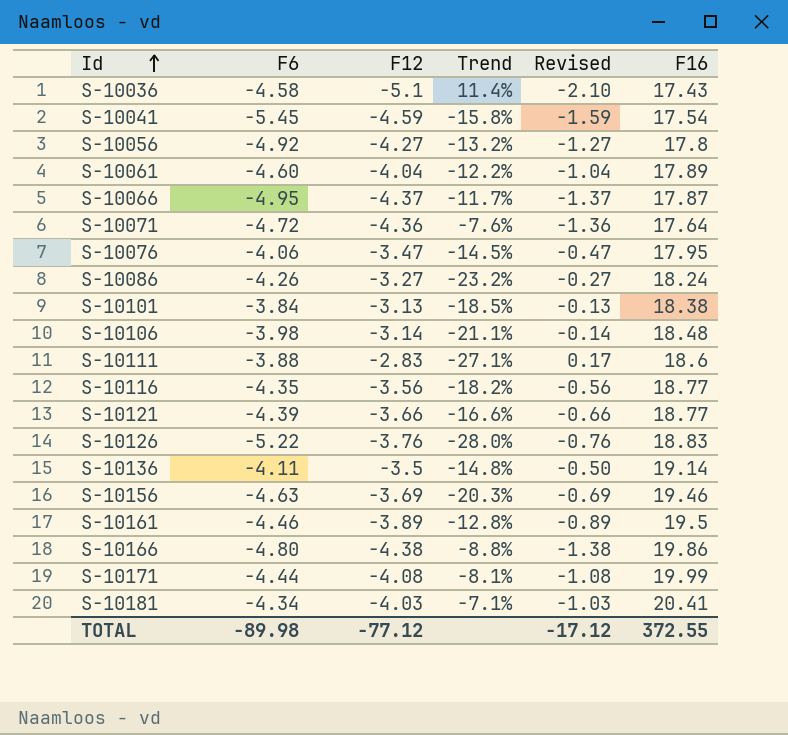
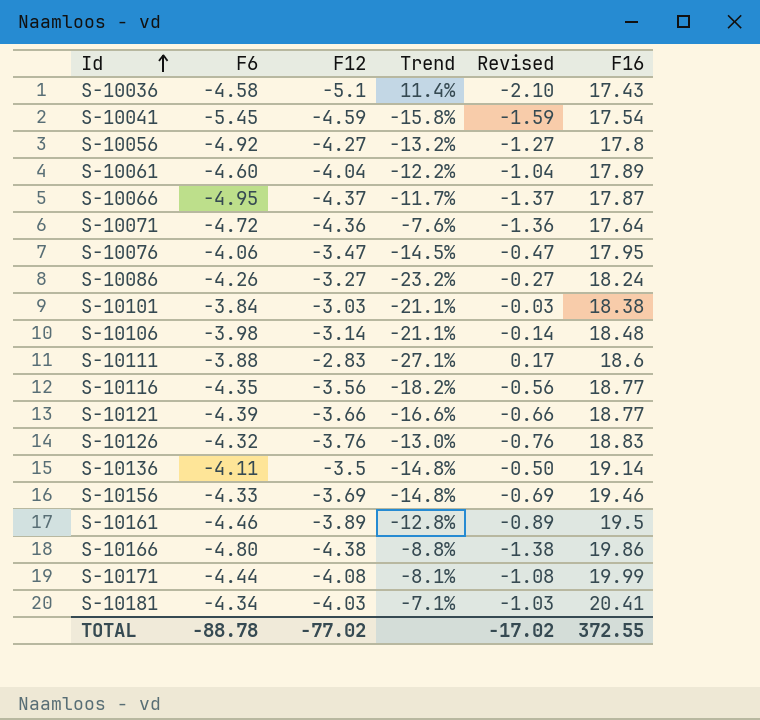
S-10101 | F12: -3.13 -> -3.03
S-10101 | Trend: -18.5% -> -21.1%
S-10101 | Revised: -0.13 -> -0.03
S-10126 | F6: -5.22 -> -4.32
S-10126 | Trend: -28.0% -> -13.0%
S-10156 | F6: -4.63 -> -4.33
S-10156 | Trend: -20.3% -> -14.8%
TOTAL | F6: -89.98 -> -88.78
TOTAL | F12: -77.12 -> -77.02
TOTAL | Revised: -17.12 -> -17.02

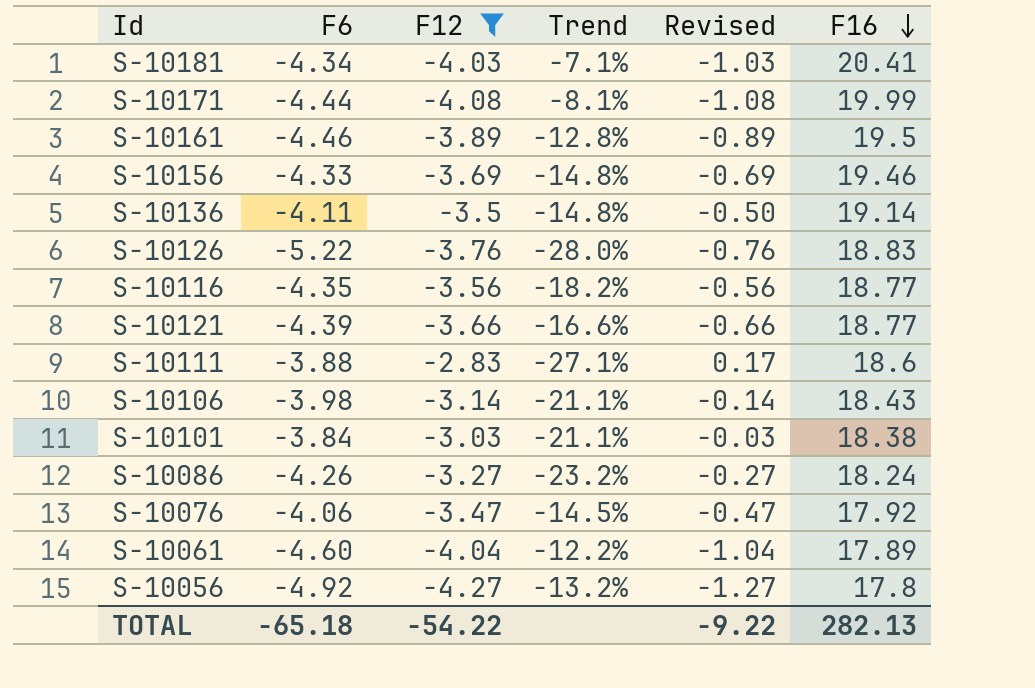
filter: none -> F12 >= -4.27
row order: Id ascending -> F16 descending
S-10126 | F6: -4.32 -> -5.22
S-10126 | Trend: -13.0% -> -28.0%
S-10106 | F16: 18.48 -> 18.43
S-10076 | F16: 17.95 -> 17.92
TOTAL | F6: -88.78 -> -65.18
TOTAL | F12: -77.02 -> -54.22
TOTAL | Revised: -17.02 -> -9.22
TOTAL | F16: 372.55 -> 282.13

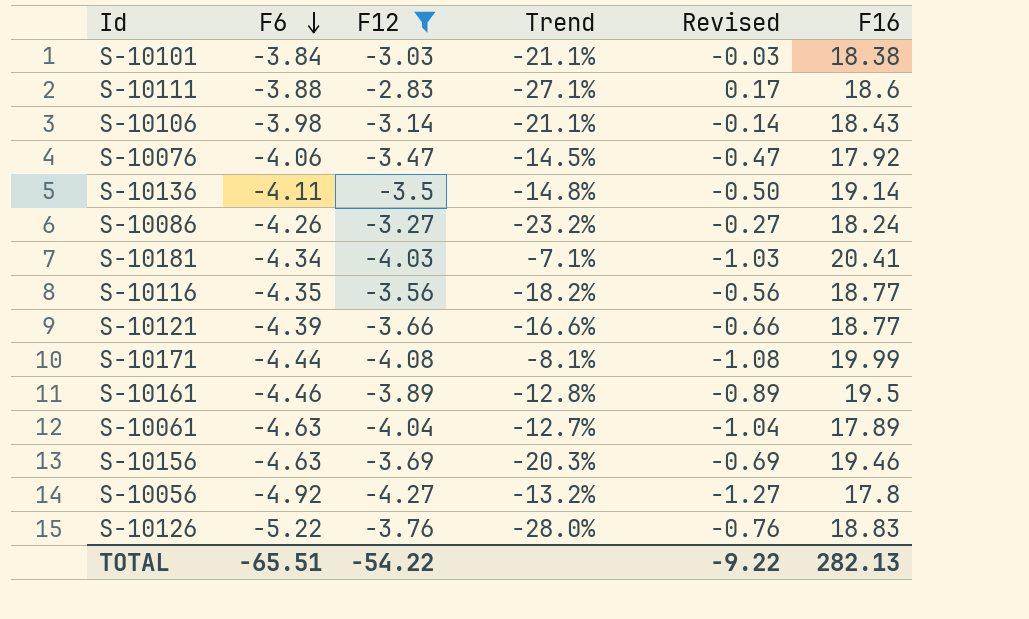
row order: F16 descending -> F6 descending
S-10061 | F6: -4.60 -> -4.63
S-10061 | Trend: -12.2% -> -12.7%
S-10156 | F6: -4.33 -> -4.63
S-10156 | Trend: -14.8% -> -20.3%
TOTAL | F6: -65.18 -> -65.51

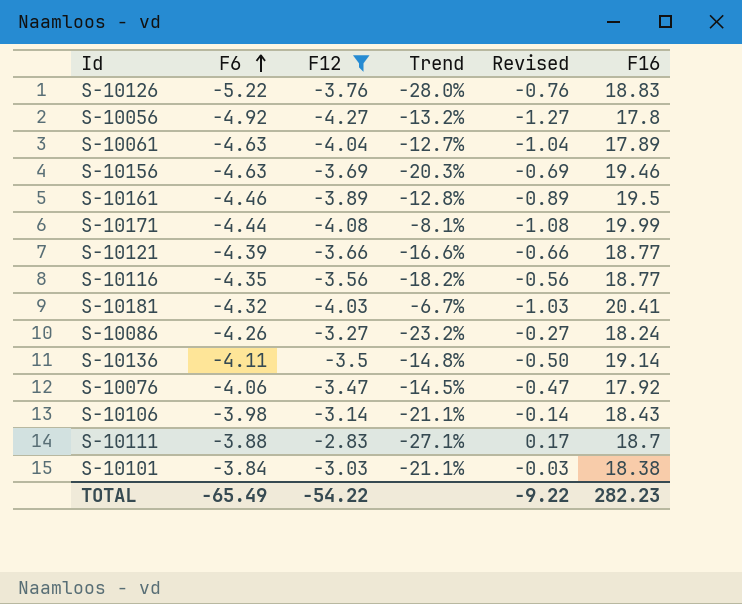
row order: F6 descending -> F6 ascending
S-10181 | F6: -4.34 -> -4.32
S-10181 | Trend: -7.1% -> -6.7%
S-10111 | F16: 18.6 -> 18.7
TOTAL | F6: -65.51 -> -65.49
TOTAL | F16: 282.13 -> 282.23

